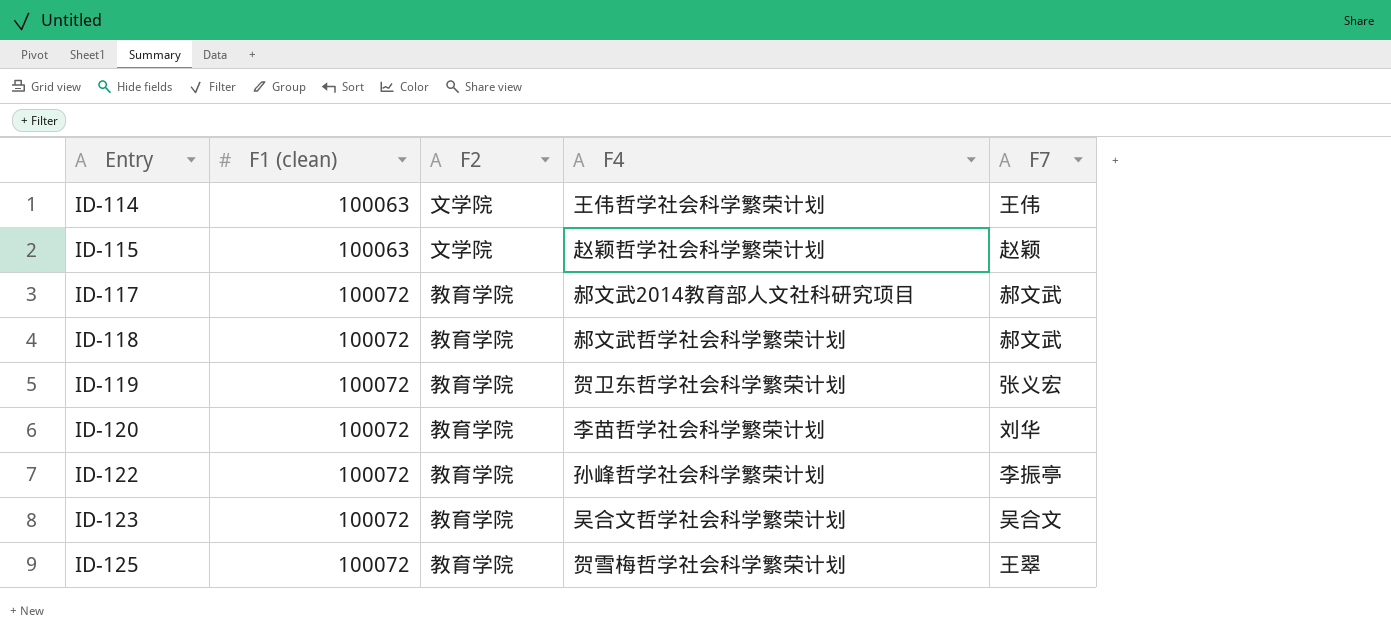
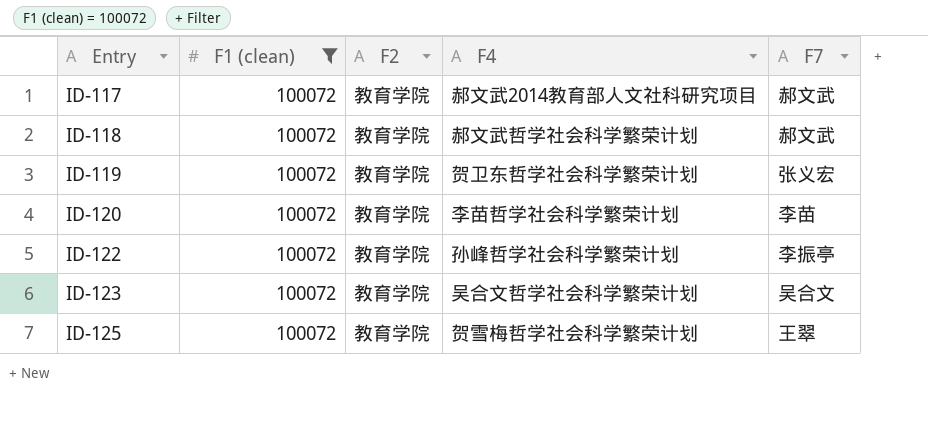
filter: none -> F1 (clean) = 100072
ID-120 | F7: 刘华 -> 李苗

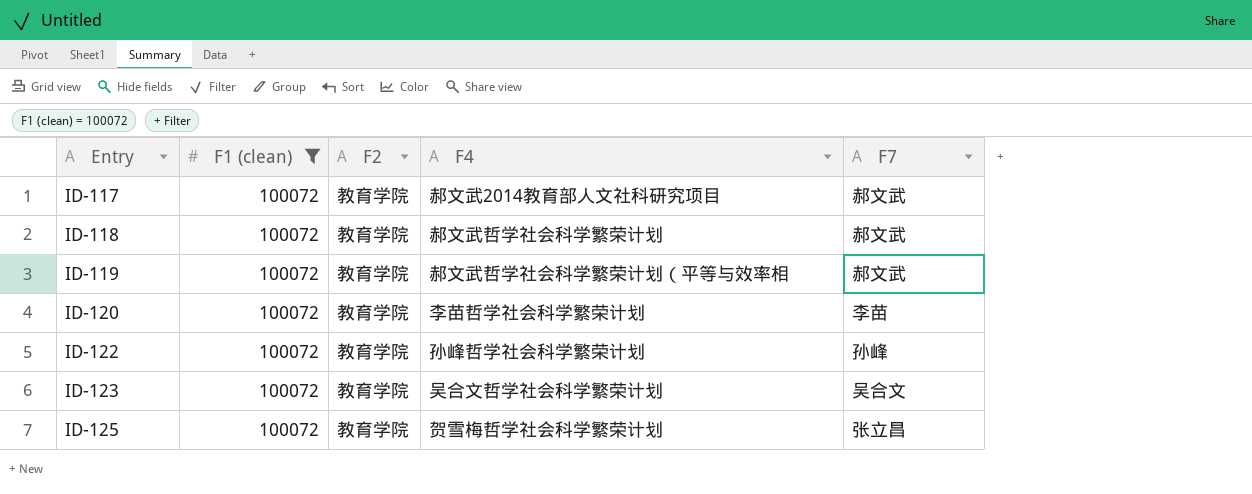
ID-119 | F4: 贺卫东哲学社会科学繁荣计划 -> 郝文武哲学社会科学繁荣计划（平等与效率相
ID-119 | F7: 张义宏 -> 郝文武
ID-122 | F7: 李振亭 -> 孙峰
ID-125 | F7: 王翠 -> 张立昌

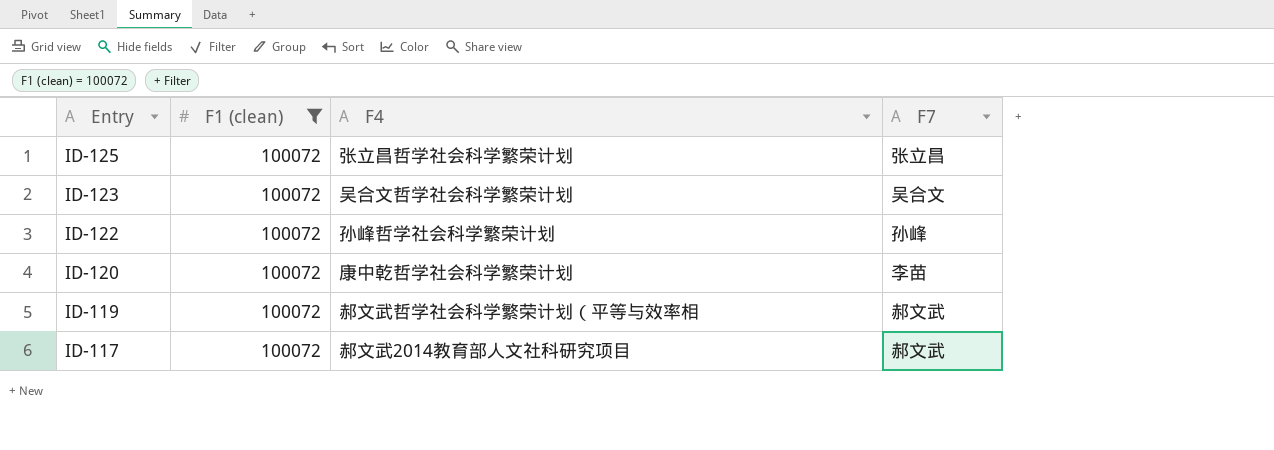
row order: Entry ascending -> Entry descending
column F2 | position: 3 -> none
row ID-118: 100072 | 教育学院 | 郝文武哲学社会科学繁荣计划 | 郝文武 -> none
ID-125 | F4: 贺雪梅哲学社会科学繁荣计划 -> 张立昌哲学社会科学繁荣计划
ID-120 | F4: 李苗哲学社会科学繁荣计划 -> 康中乾哲学社会科学繁荣计划

